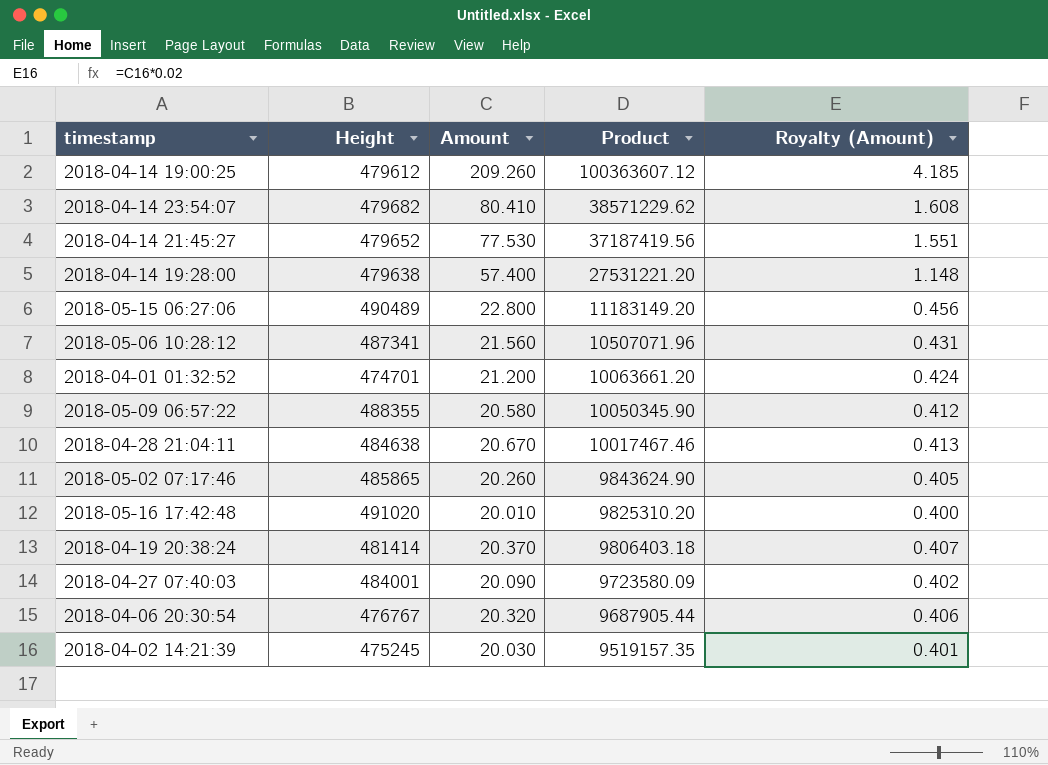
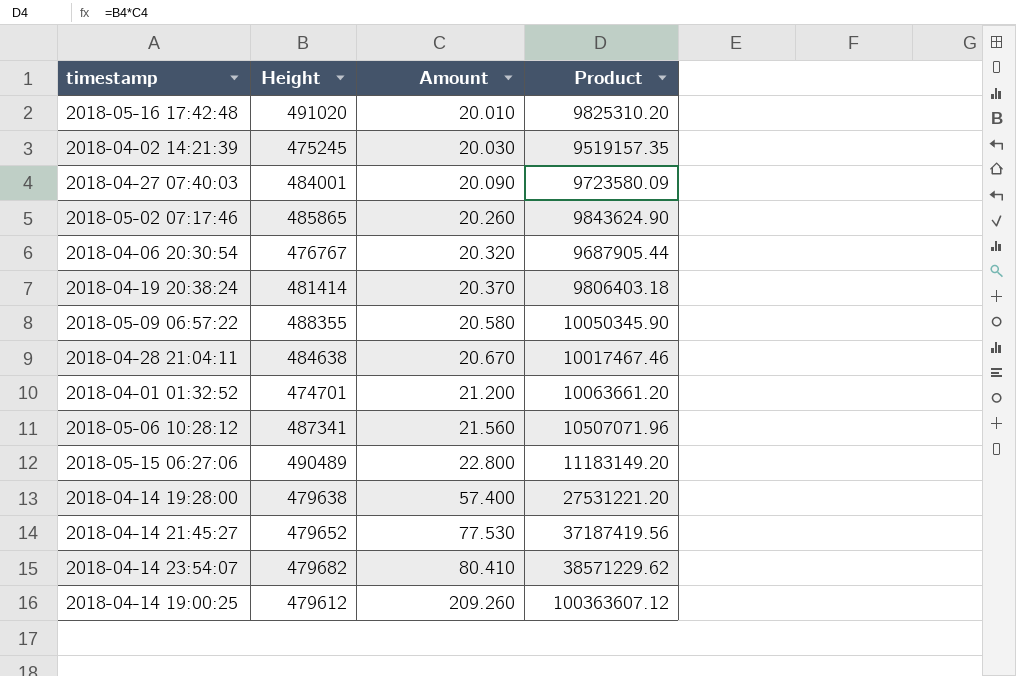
row order: Product descending -> Amount ascending
column Royalty (Amount) | formula: [Amount] * 0.02 -> none

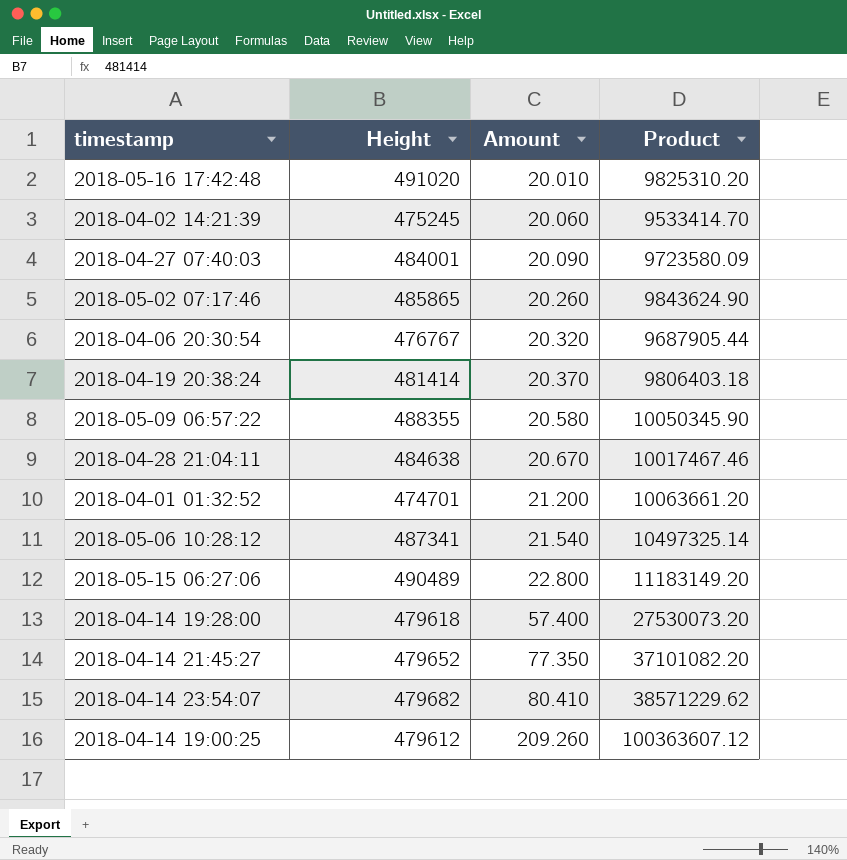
2018-04-02 14:21:39 | Amount: 20.030 -> 20.060
2018-04-02 14:21:39 | Product: 9519157.35 -> 9533414.70
2018-05-06 10:28:12 | Amount: 21.560 -> 21.540
2018-05-06 10:28:12 | Product: 10507071.96 -> 10497325.14
2018-04-14 19:28:00 | Height: 479638 -> 479618
2018-04-14 19:28:00 | Product: 27531221.20 -> 27530073.20
2018-04-14 21:45:27 | Amount: 77.530 -> 77.350
2018-04-14 21:45:27 | Product: 37187419.56 -> 37101082.20

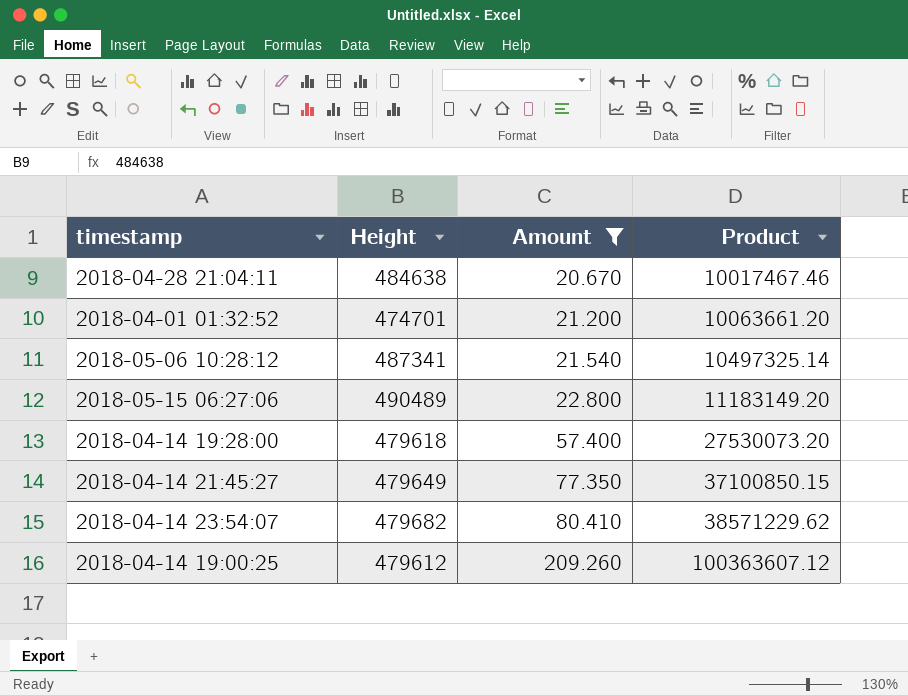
filter: none -> Amount >= 20.670
2018-04-14 21:45:27 | Height: 479652 -> 479649
2018-04-14 21:45:27 | Product: 37101082.20 -> 37100850.15

